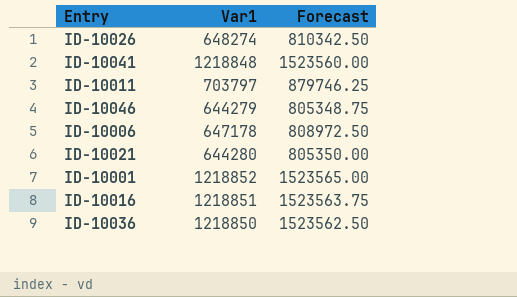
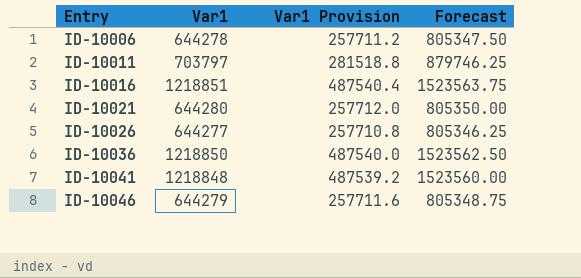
row order: none -> Entry ascending
column Var1 Provision | formula: none -> [Var1] * 0.4
row ID-10001: 1218852 | 1523565.00 -> none
ID-10006 | Var1: 647178 -> 644278
ID-10006 | Forecast: 808972.50 -> 805347.50
ID-10026 | Var1: 648274 -> 644277
ID-10026 | Forecast: 810342.50 -> 805346.25

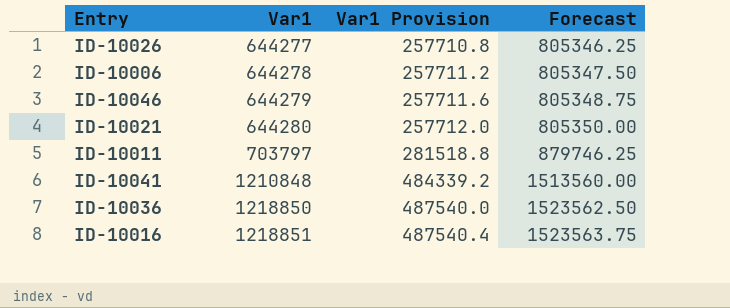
row order: Entry ascending -> Var1 ascending
ID-10041 | Var1: 1218848 -> 1210848
ID-10041 | Var1 Provision: 487539.2 -> 484339.2
ID-10041 | Forecast: 1523560.00 -> 1513560.00

